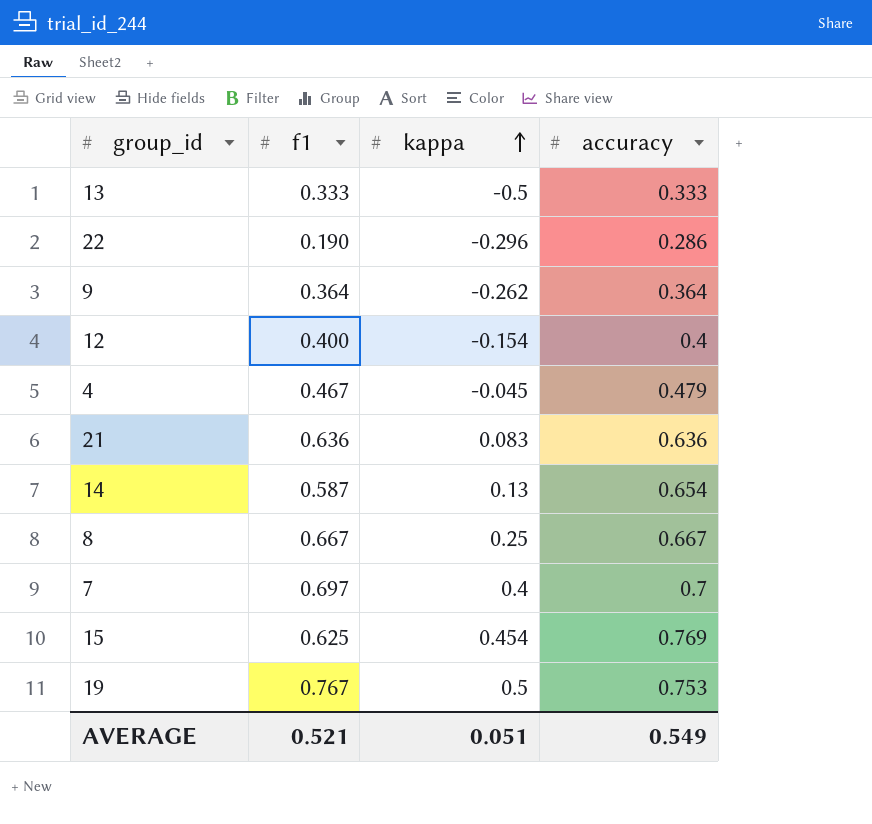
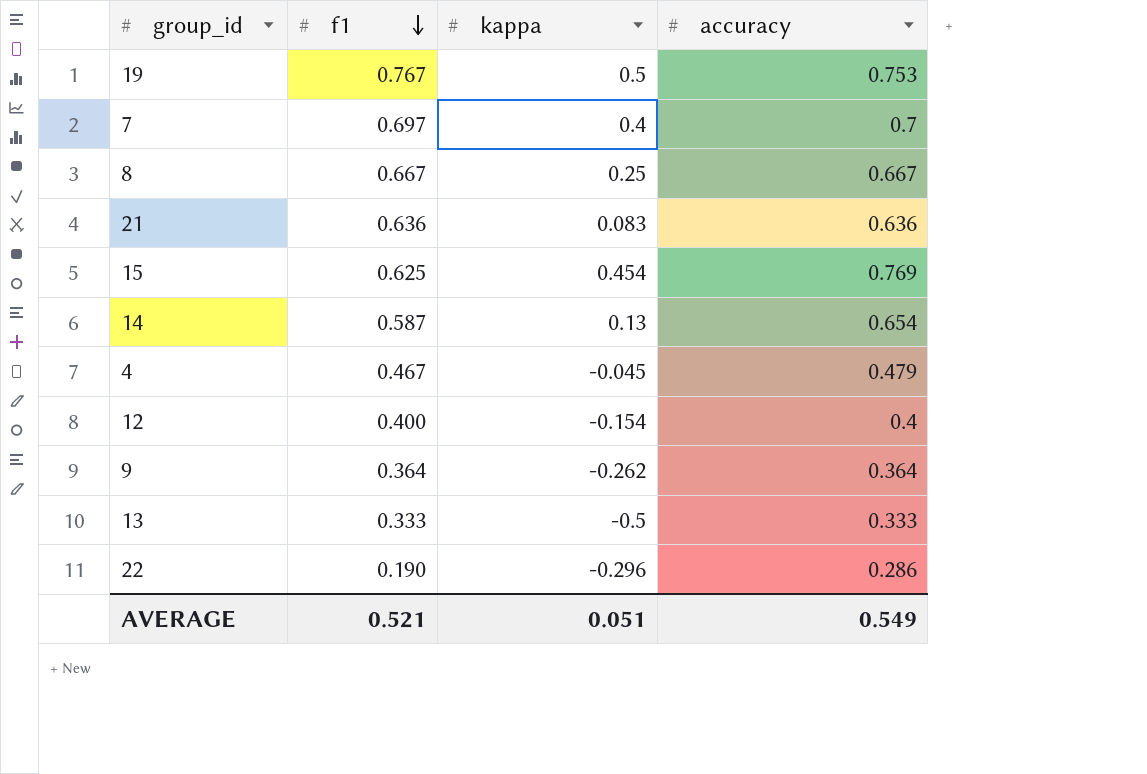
row order: kappa ascending -> f1 descending

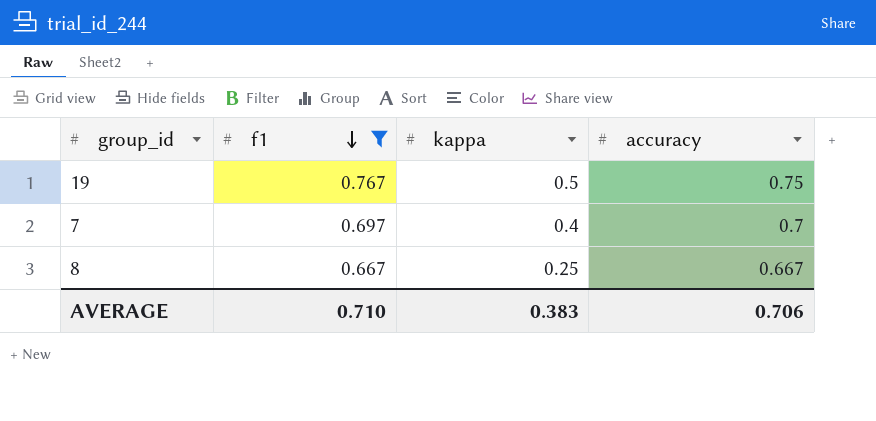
filter: none -> f1 >= 0.667
19 | accuracy: 0.753 -> 0.75
AVERAGE | f1: 0.521 -> 0.710
AVERAGE | kappa: 0.051 -> 0.383
AVERAGE | accuracy: 0.549 -> 0.706

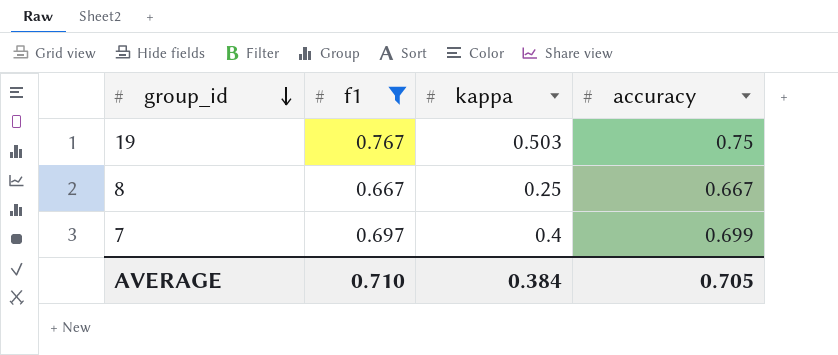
row order: f1 descending -> group_id descending
19 | kappa: 0.5 -> 0.503
7 | accuracy: 0.7 -> 0.699
AVERAGE | kappa: 0.383 -> 0.384
AVERAGE | accuracy: 0.706 -> 0.705

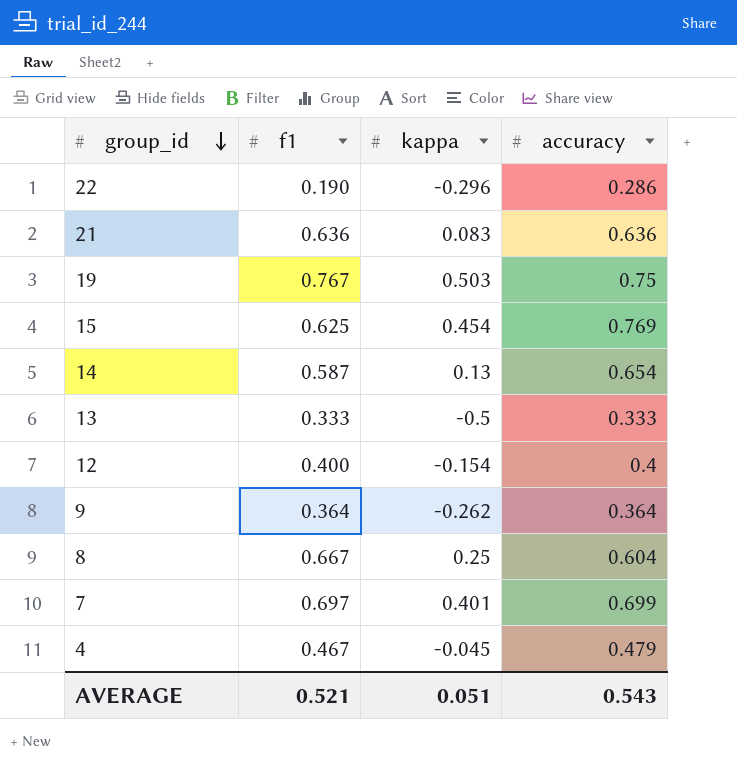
filter: f1 >= 0.667 -> none
8 | accuracy: 0.667 -> 0.604
7 | kappa: 0.4 -> 0.401
AVERAGE | f1: 0.710 -> 0.521
AVERAGE | kappa: 0.384 -> 0.051
AVERAGE | accuracy: 0.705 -> 0.543

